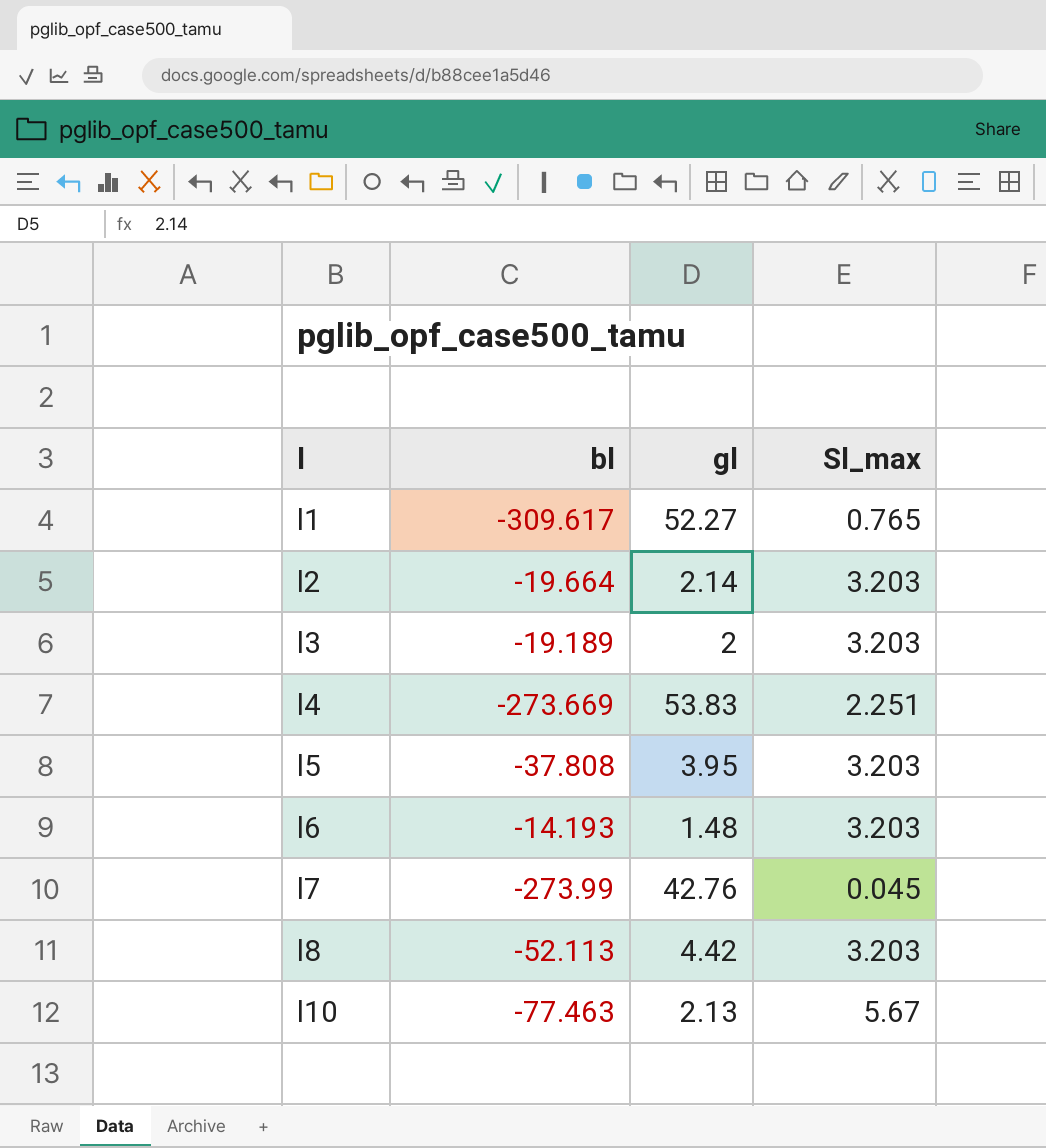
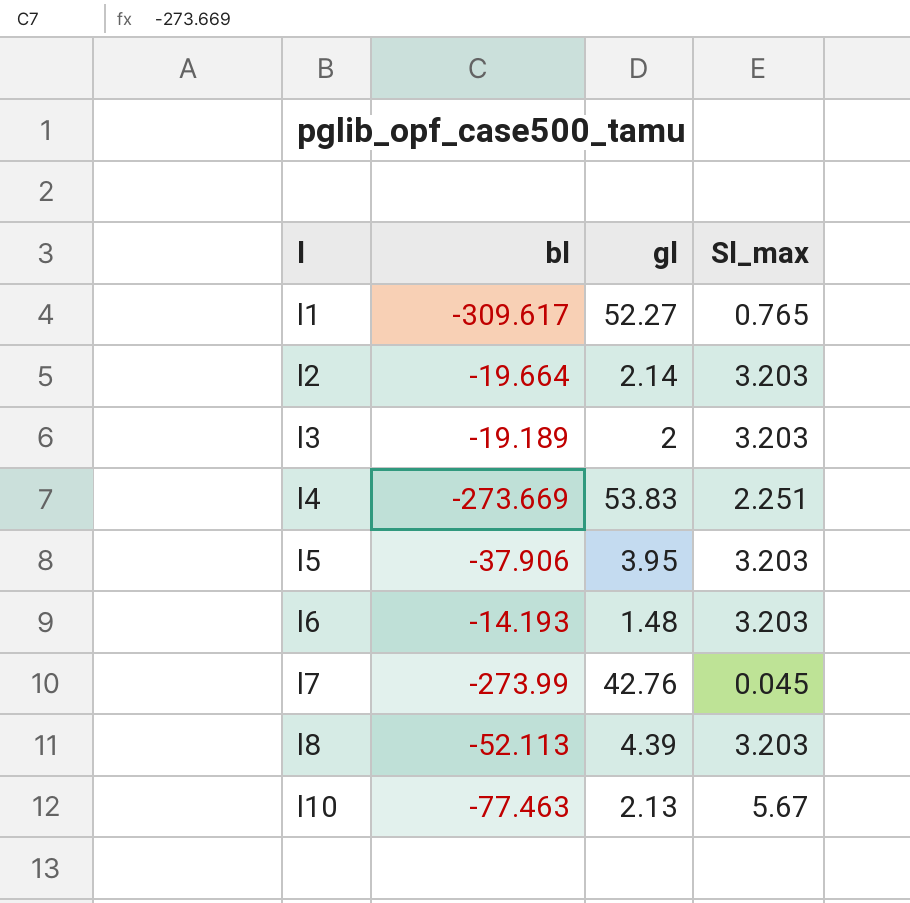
l5 | bl: -37.808 -> -37.906
l8 | gl: 4.42 -> 4.39

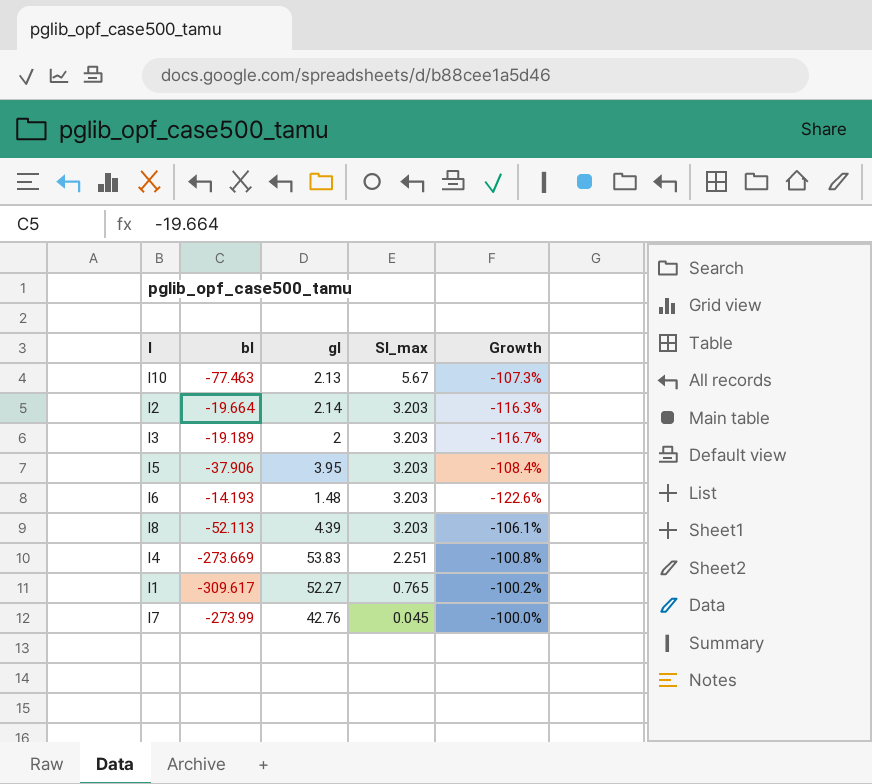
row order: l ascending -> Sl_max descending
column Growth | formula: none -> ([Sl_max] - [bl]) / [bl]

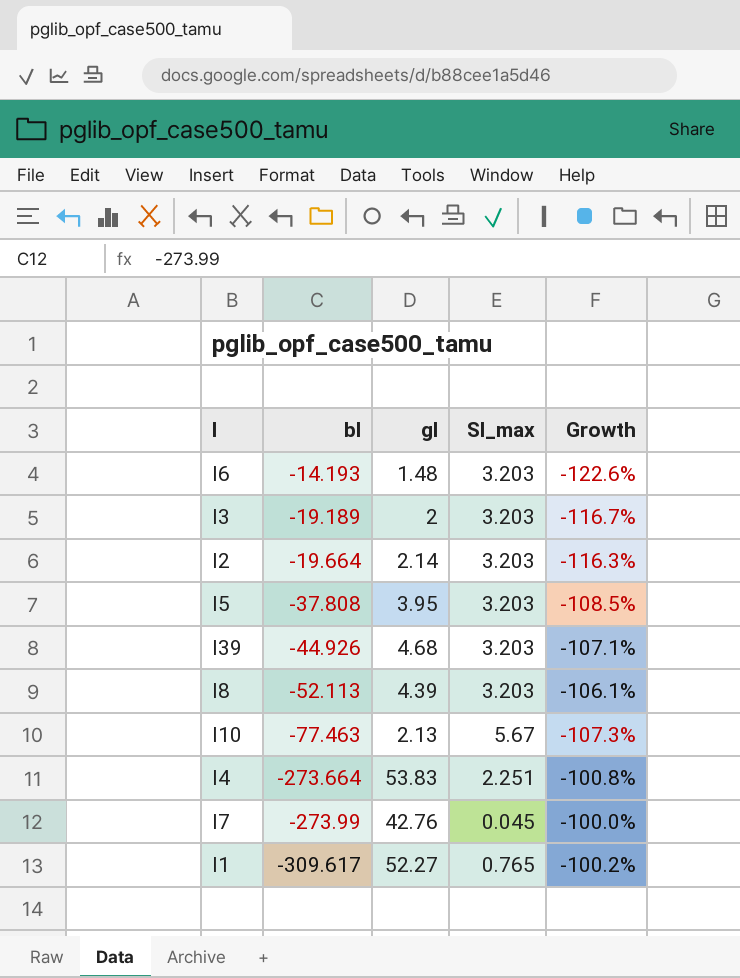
row order: Sl_max descending -> bl descending
l5 | bl: -37.906 -> -37.808
l5 | Growth: -108.4% -> -108.5%
row l39: none -> -44.926 | 4.68 | 3.203 | -107.1%
l4 | bl: -273.669 -> -273.664

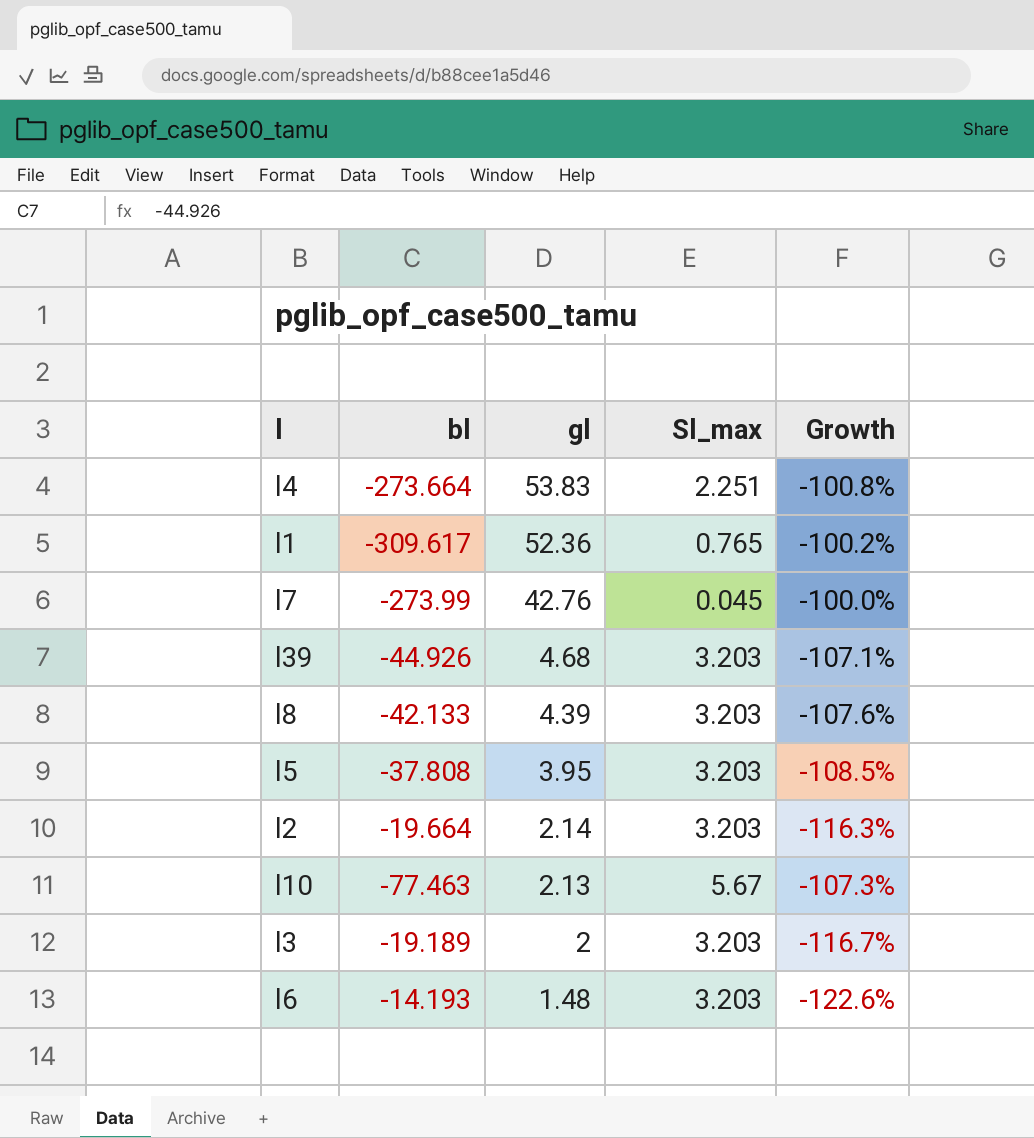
row order: bl descending -> gl descending
l1 | gl: 52.27 -> 52.36
l8 | bl: -52.113 -> -42.133
l8 | Growth: -106.1% -> -107.6%

